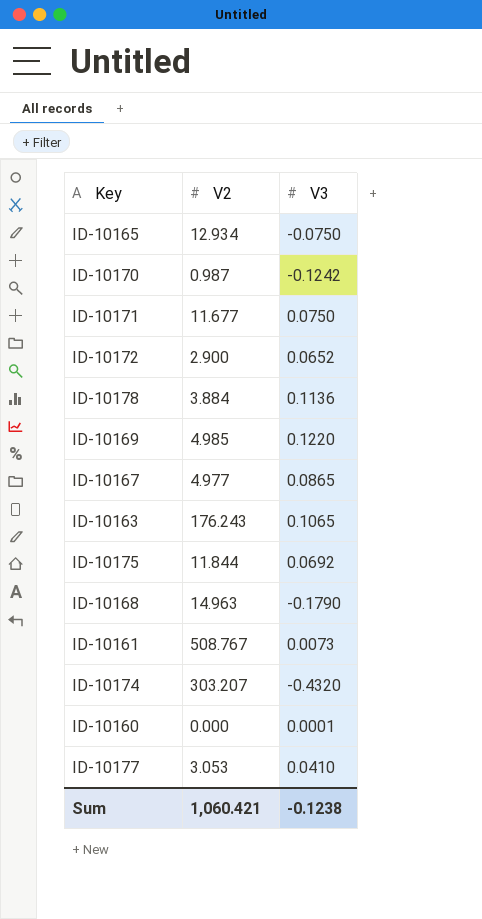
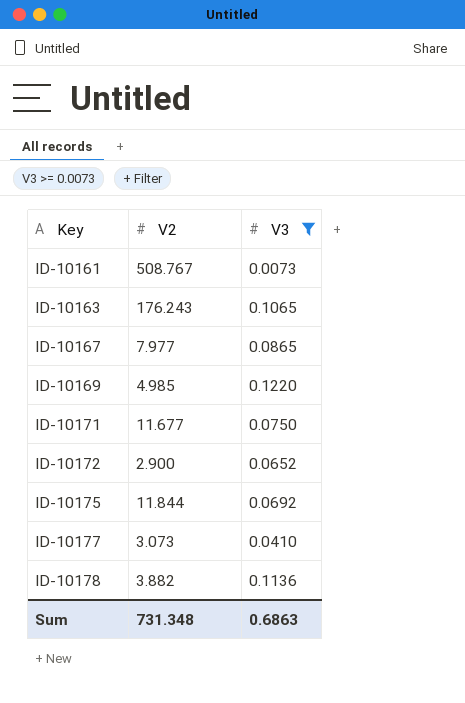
filter: none -> V3 >= 0.0073
row order: none -> Key ascending
ID-10167 | V2: 4.977 -> 7.977
ID-10177 | V2: 3.053 -> 3.073
ID-10178 | V2: 3.884 -> 3.882
Sum | V2: 1,060.421 -> 731.348
Sum | V3: -0.1238 -> 0.6863

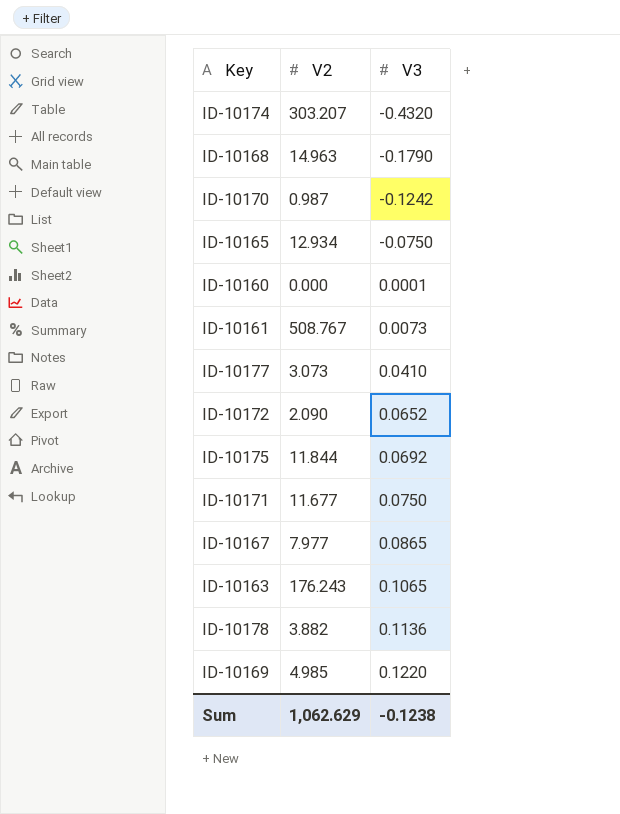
filter: V3 >= 0.0073 -> none
row order: Key ascending -> V3 ascending
ID-10172 | V2: 2.900 -> 2.090
Sum | V2: 731.348 -> 1,062.629
Sum | V3: 0.6863 -> -0.1238

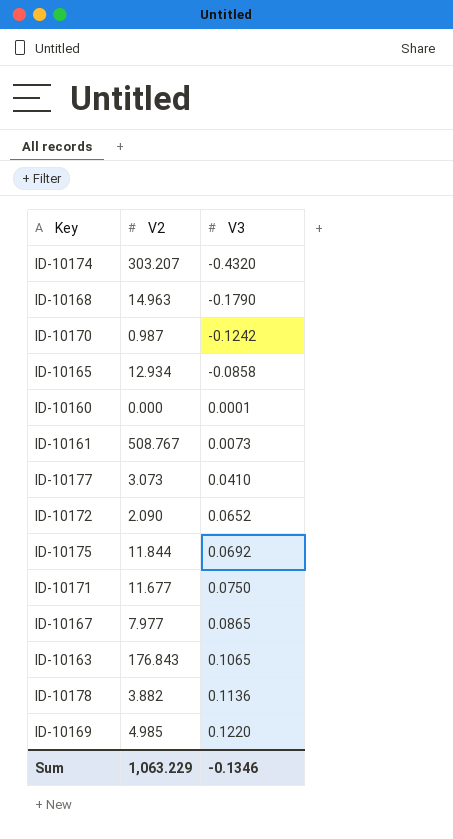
ID-10165 | V3: -0.0750 -> -0.0858
ID-10163 | V2: 176.243 -> 176.843
Sum | V2: 1,062.629 -> 1,063.229
Sum | V3: -0.1238 -> -0.1346

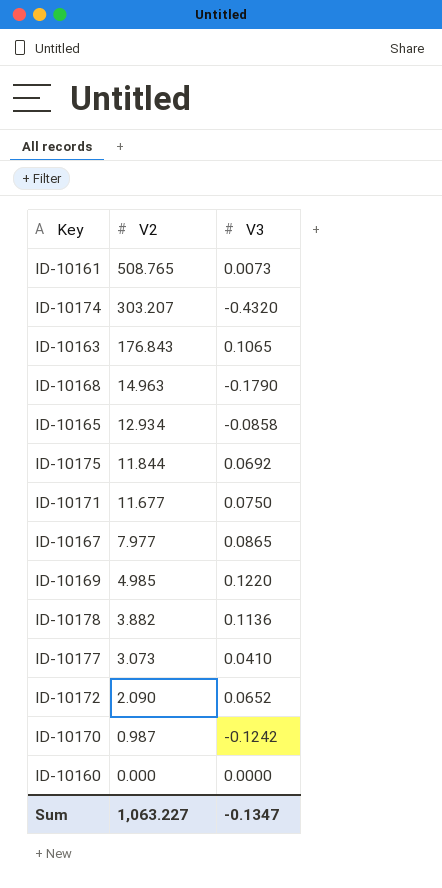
row order: V3 ascending -> V2 descending
ID-10161 | V2: 508.767 -> 508.765
ID-10160 | V3: 0.0001 -> 0.0000
Sum | V2: 1,063.229 -> 1,063.227
Sum | V3: -0.1346 -> -0.1347

